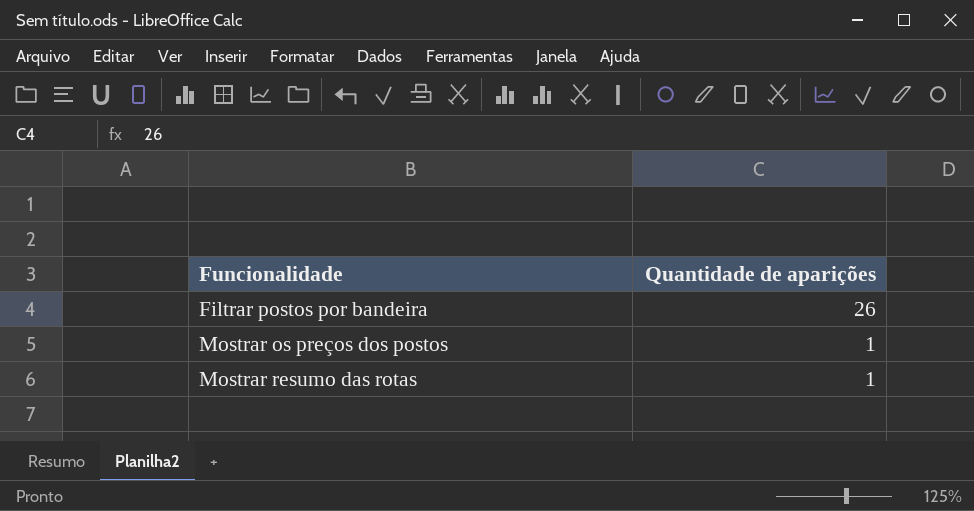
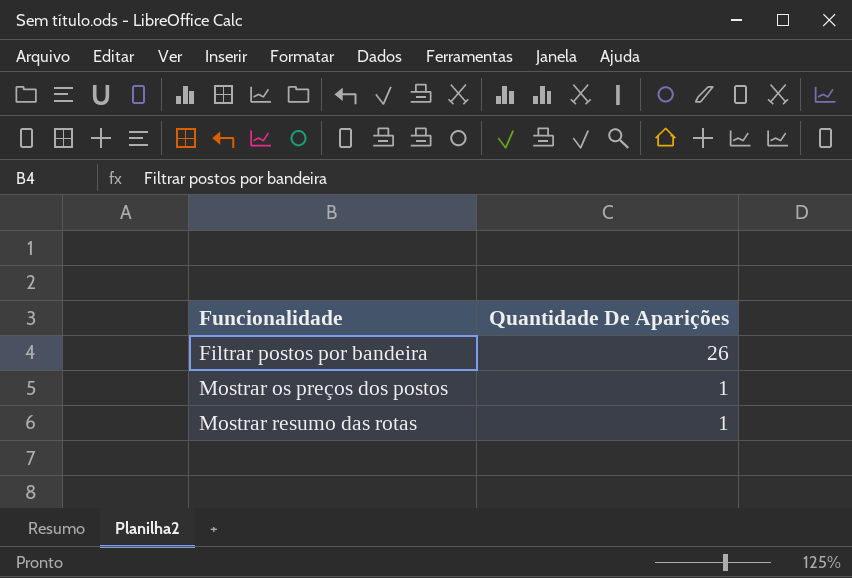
column name: Quantidade de aparições -> Quantidade De Aparições

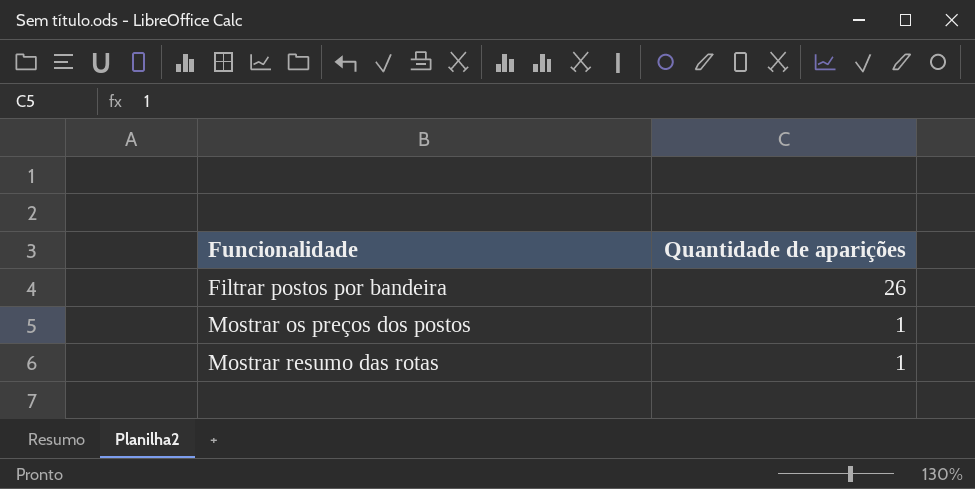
column name: Quantidade De Aparições -> Quantidade de aparições

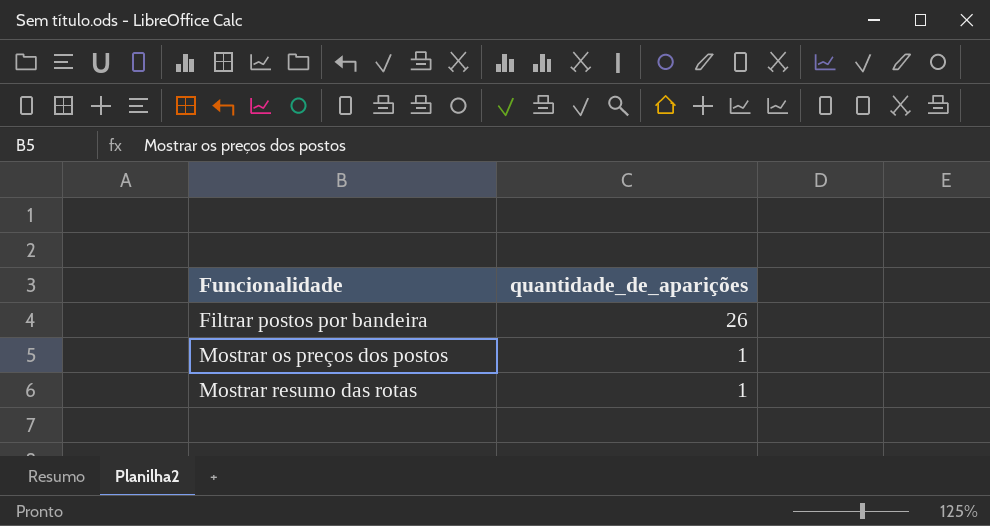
column name: Quantidade de aparições -> quantidade_de_aparições

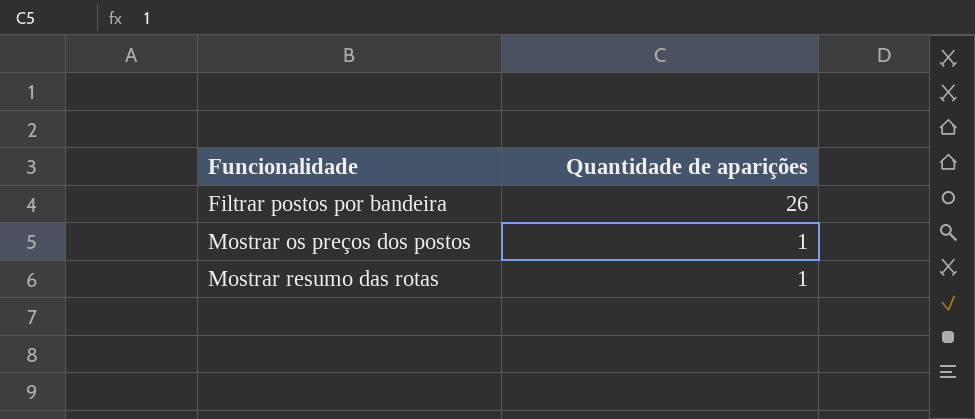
column name: quantidade_de_aparições -> Quantidade de aparições

